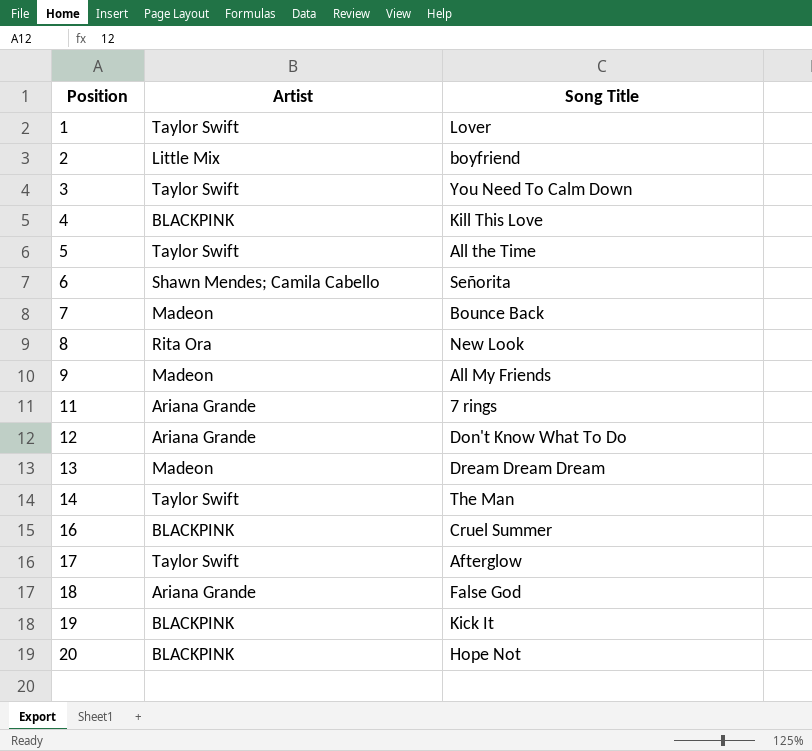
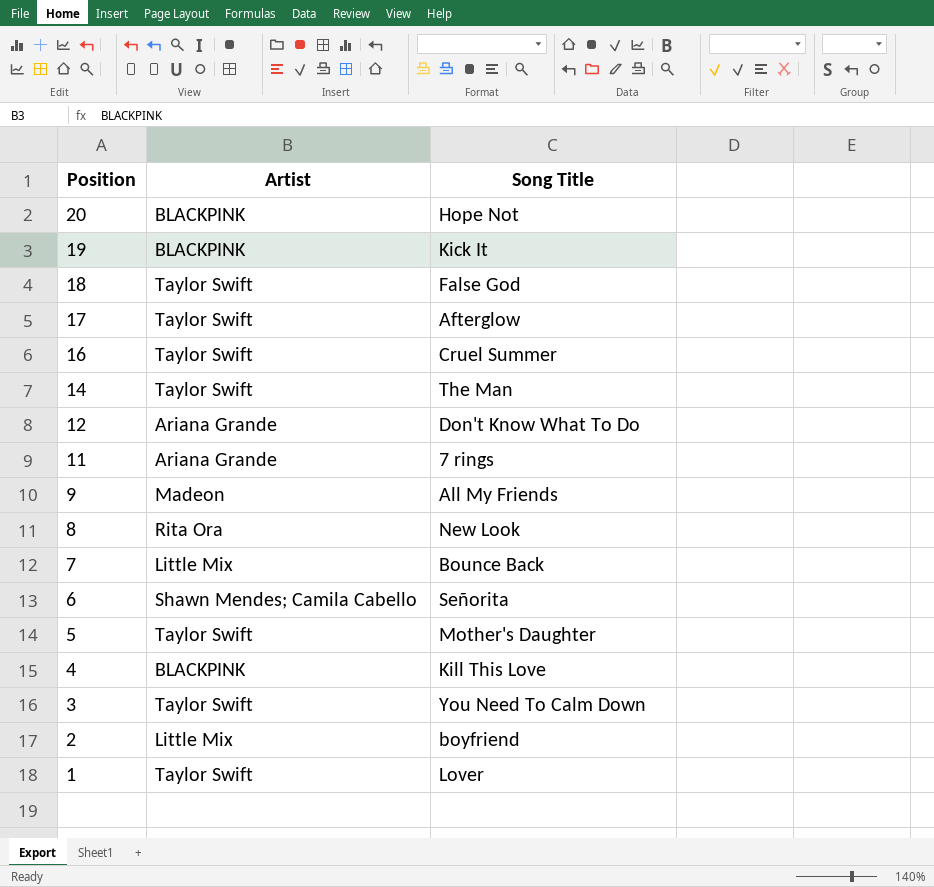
row order: Position ascending -> Position descending
row 13: Madeon | Dream Dream Dream -> none
18 | Artist: Ariana Grande -> Taylor Swift
16 | Artist: BLACKPINK -> Taylor Swift
7 | Artist: Madeon -> Little Mix
5 | Song Title: All the Time -> Mother's Daughter

